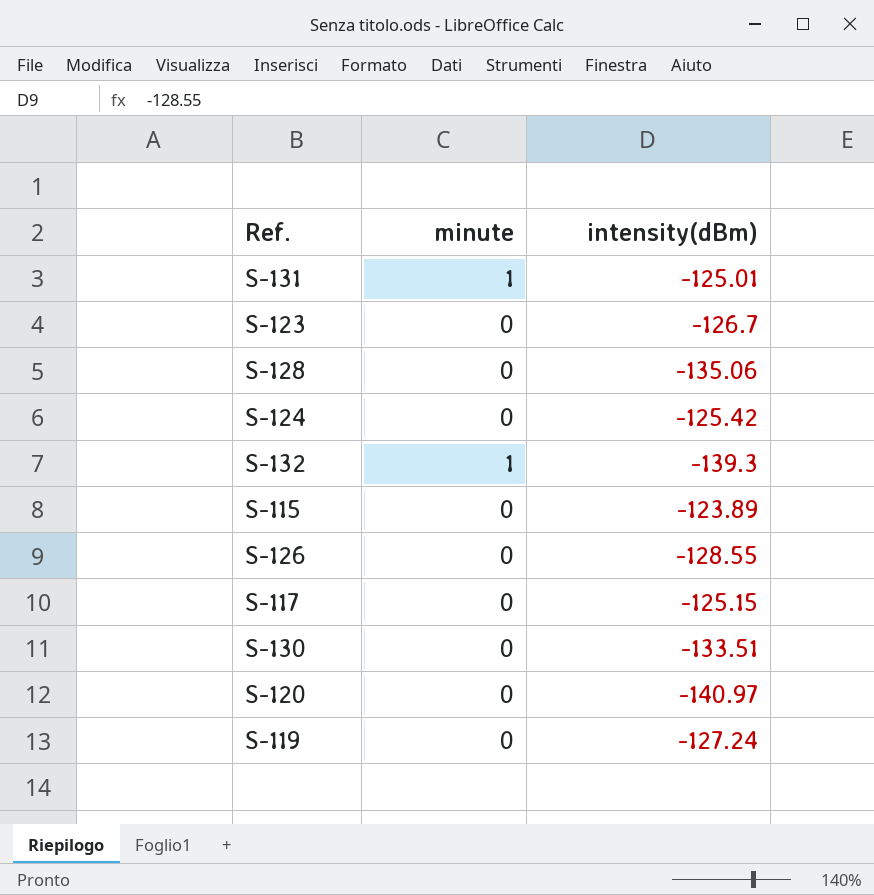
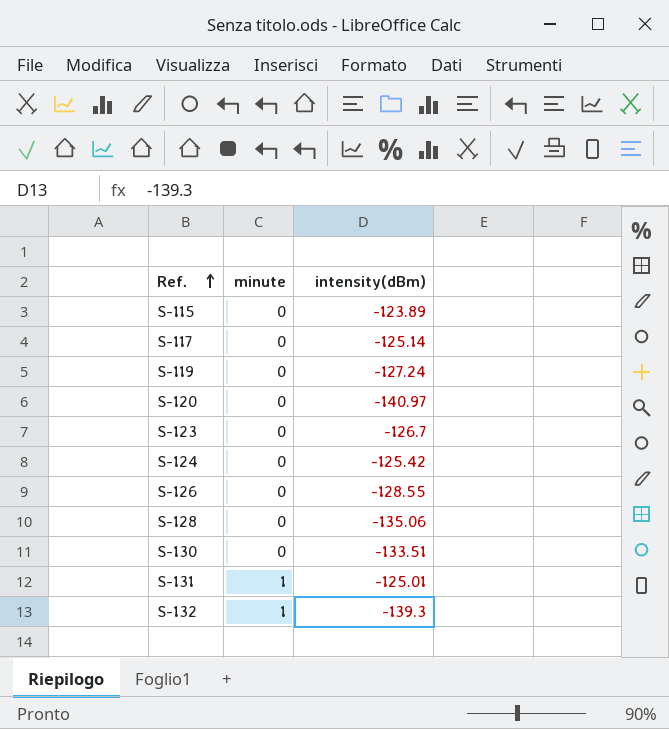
row order: none -> Ref. ascending
S-117 | intensity(dBm): -125.15 -> -125.14

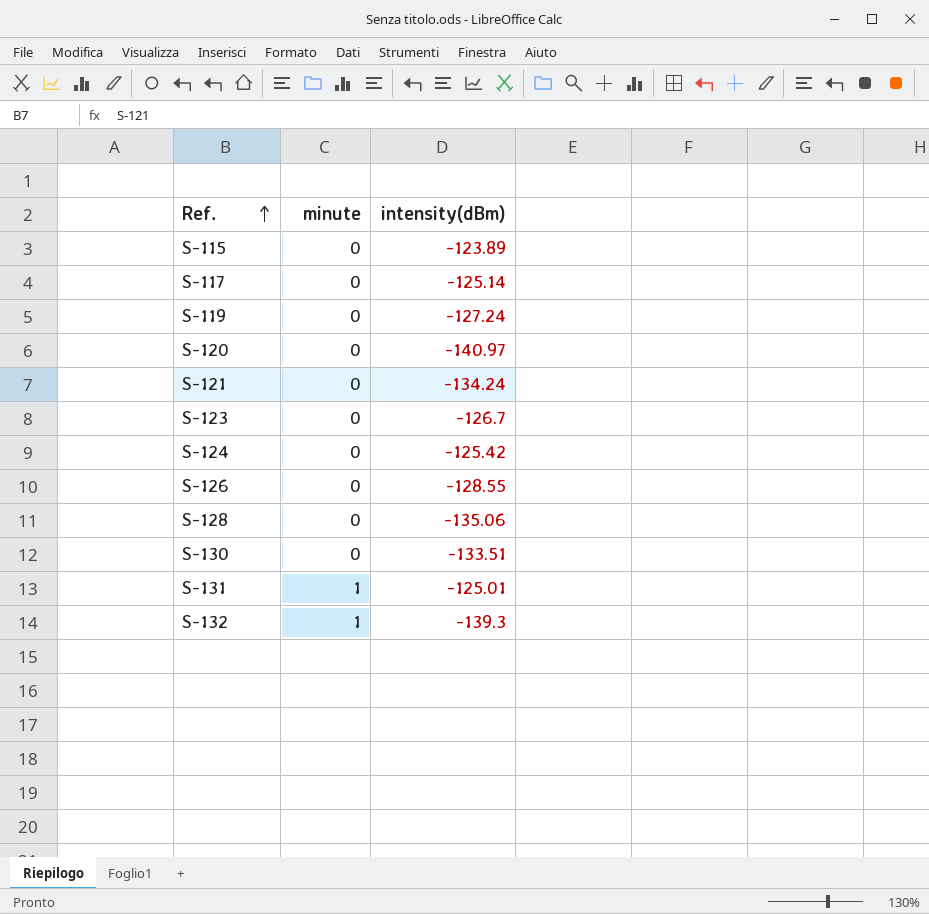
row S-121: none -> 0 | -134.24

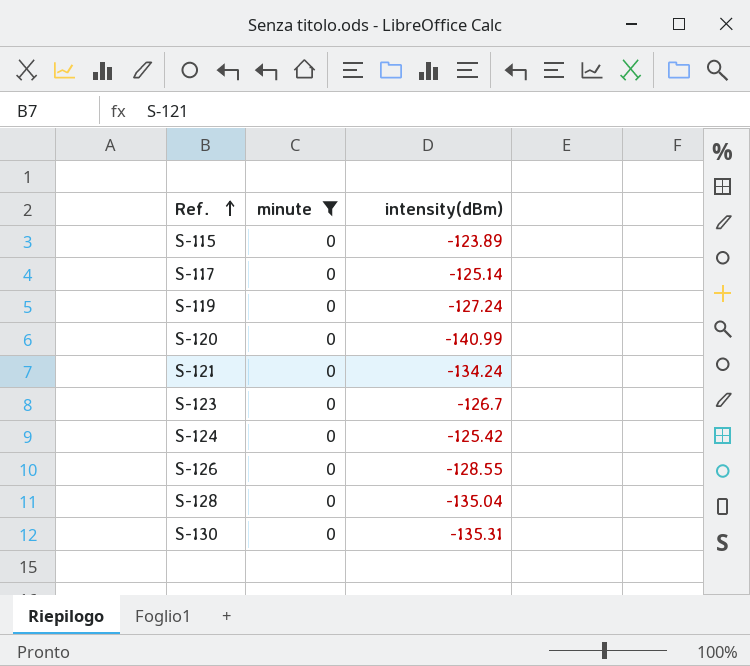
filter: none -> minute = 0
S-120 | intensity(dBm): -140.97 -> -140.99
S-128 | intensity(dBm): -135.06 -> -135.04
S-130 | intensity(dBm): -133.51 -> -135.31

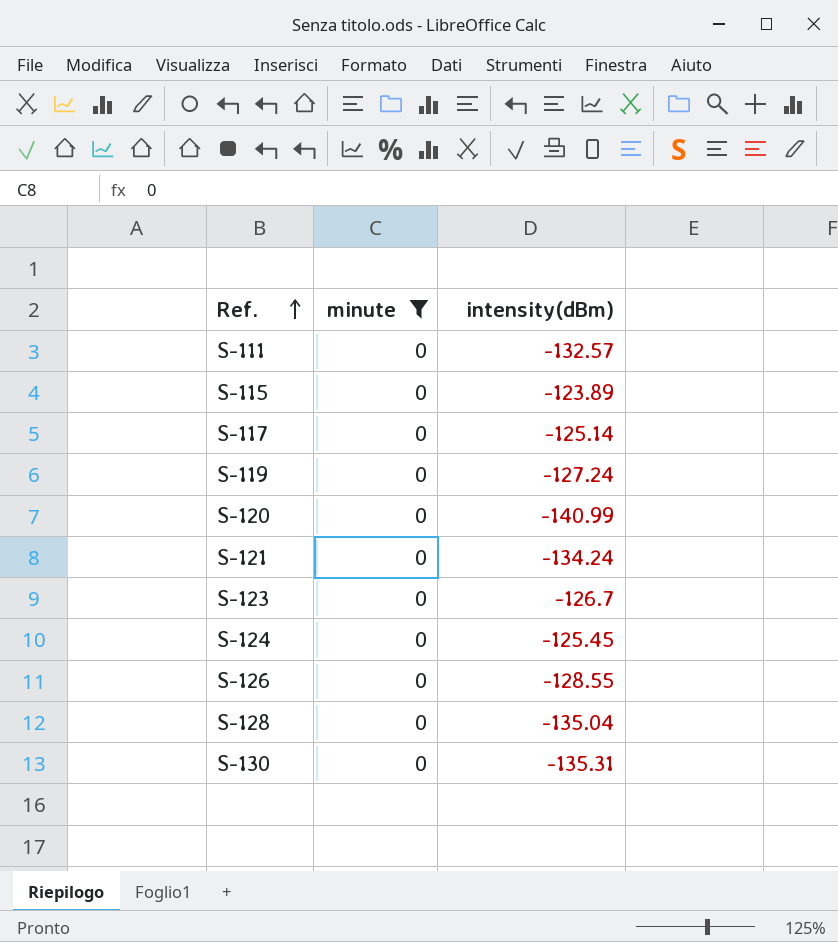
row S-111: none -> 0 | -132.57
S-124 | intensity(dBm): -125.42 -> -125.45

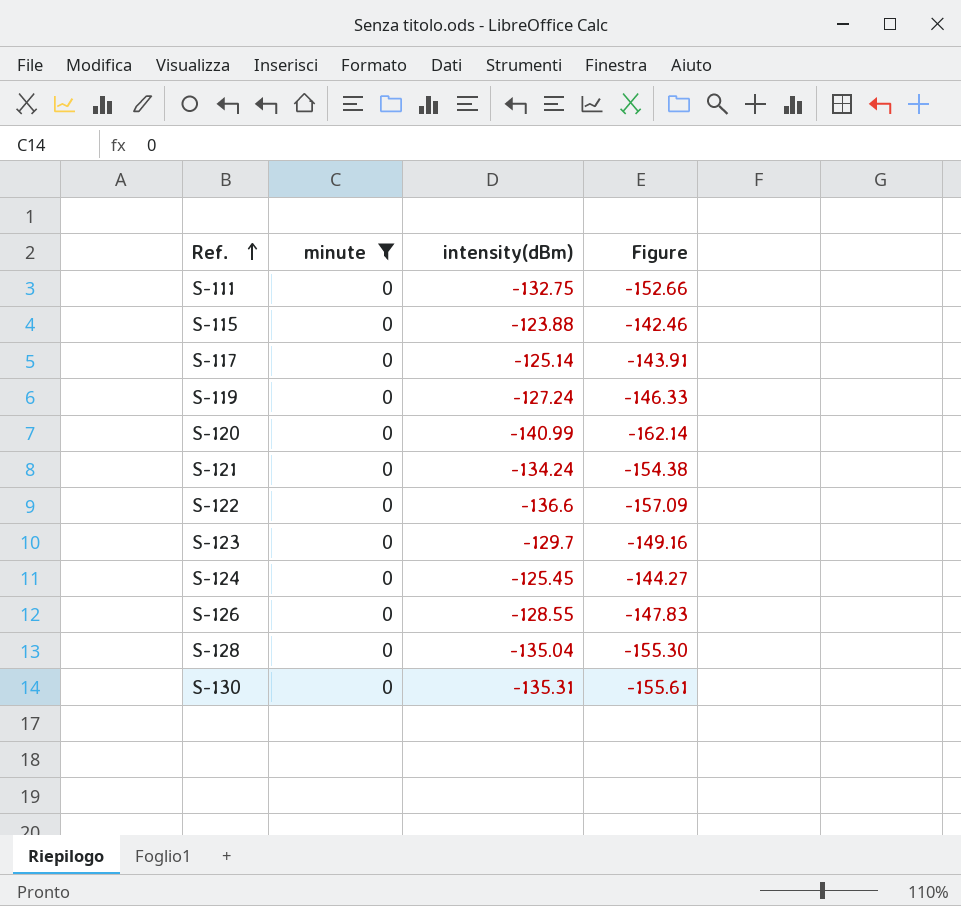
column Figure | formula: none -> [intensity(dBm)] * 1.15
S-111 | intensity(dBm): -132.57 -> -132.75
S-115 | intensity(dBm): -123.89 -> -123.88
row S-122: none -> 0 | -136.6 | -157.09
S-123 | intensity(dBm): -126.7 -> -129.7

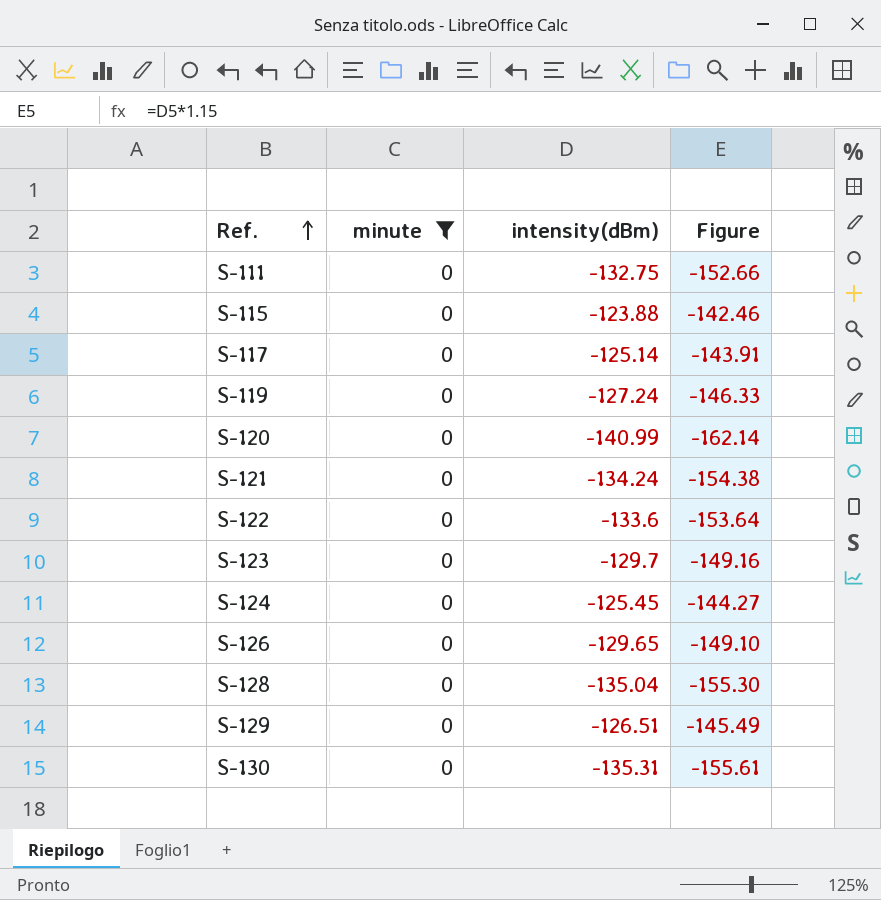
S-122 | intensity(dBm): -136.6 -> -133.6
S-122 | Figure: -157.09 -> -153.64
S-126 | intensity(dBm): -128.55 -> -129.65
S-126 | Figure: -147.83 -> -149.10
row S-129: none -> 0 | -126.51 | -145.49

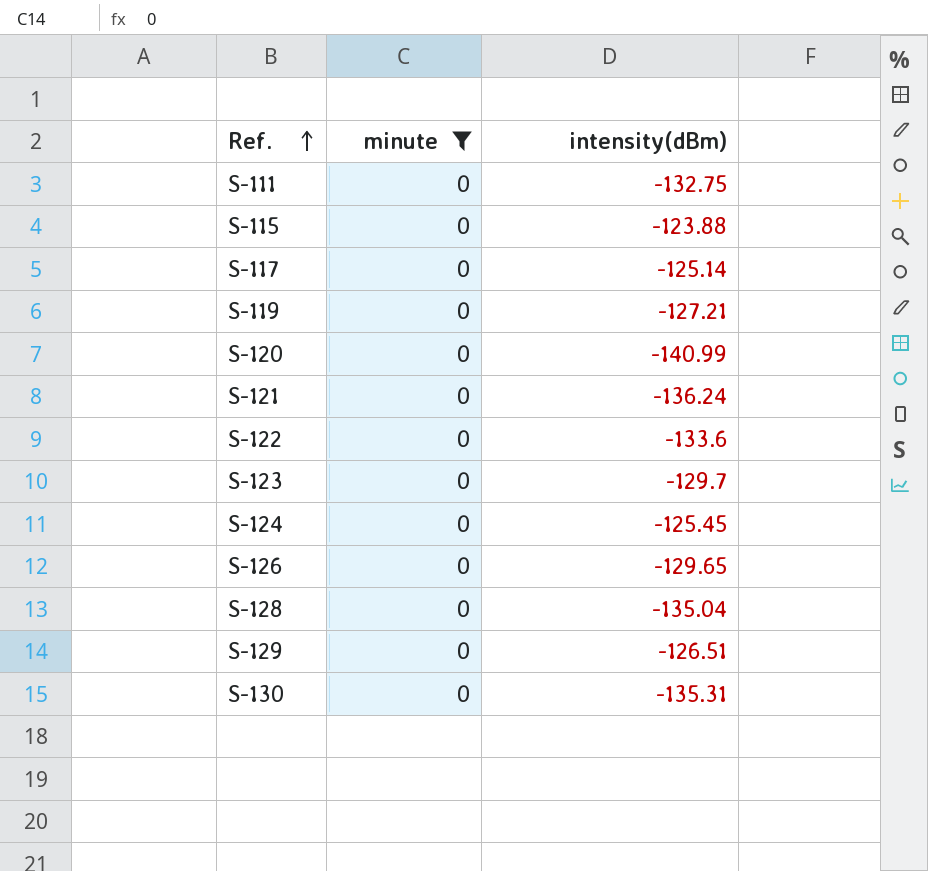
column Figure | formula: [intensity(dBm)] * 1.15 -> none
S-119 | intensity(dBm): -127.24 -> -127.21
S-121 | intensity(dBm): -134.24 -> -136.24

